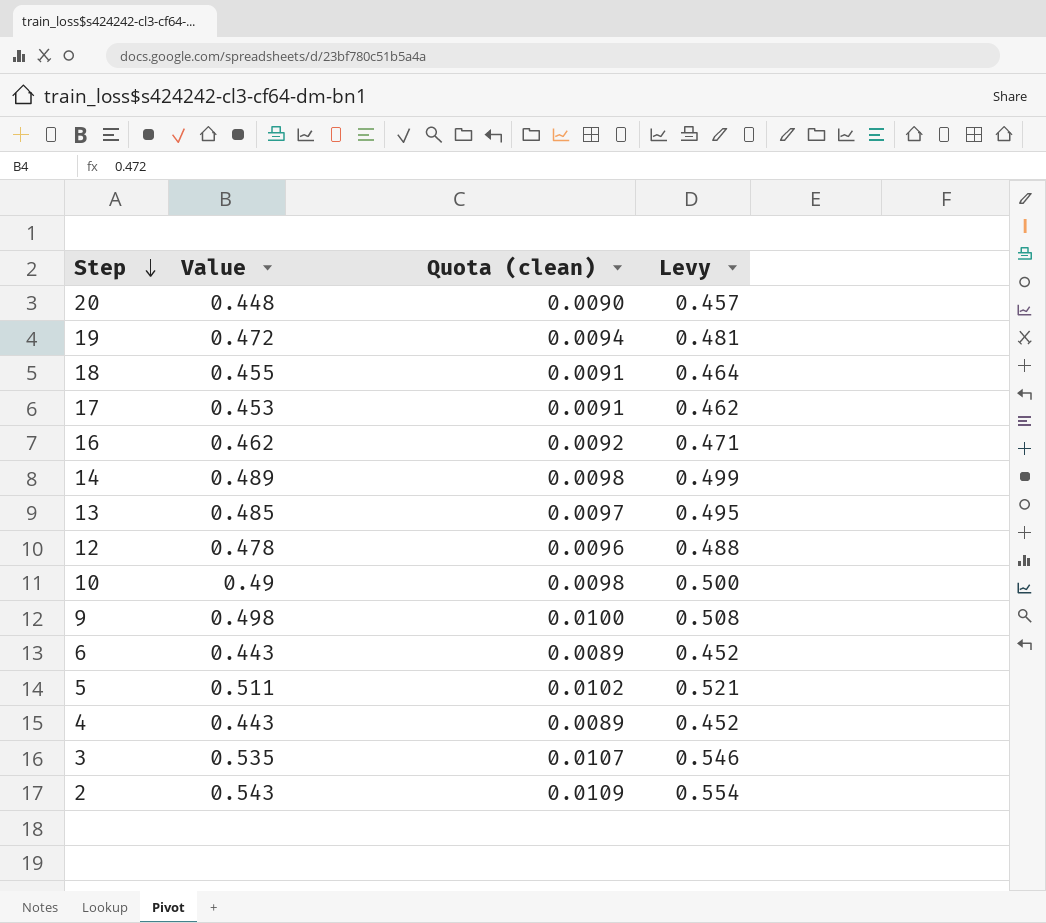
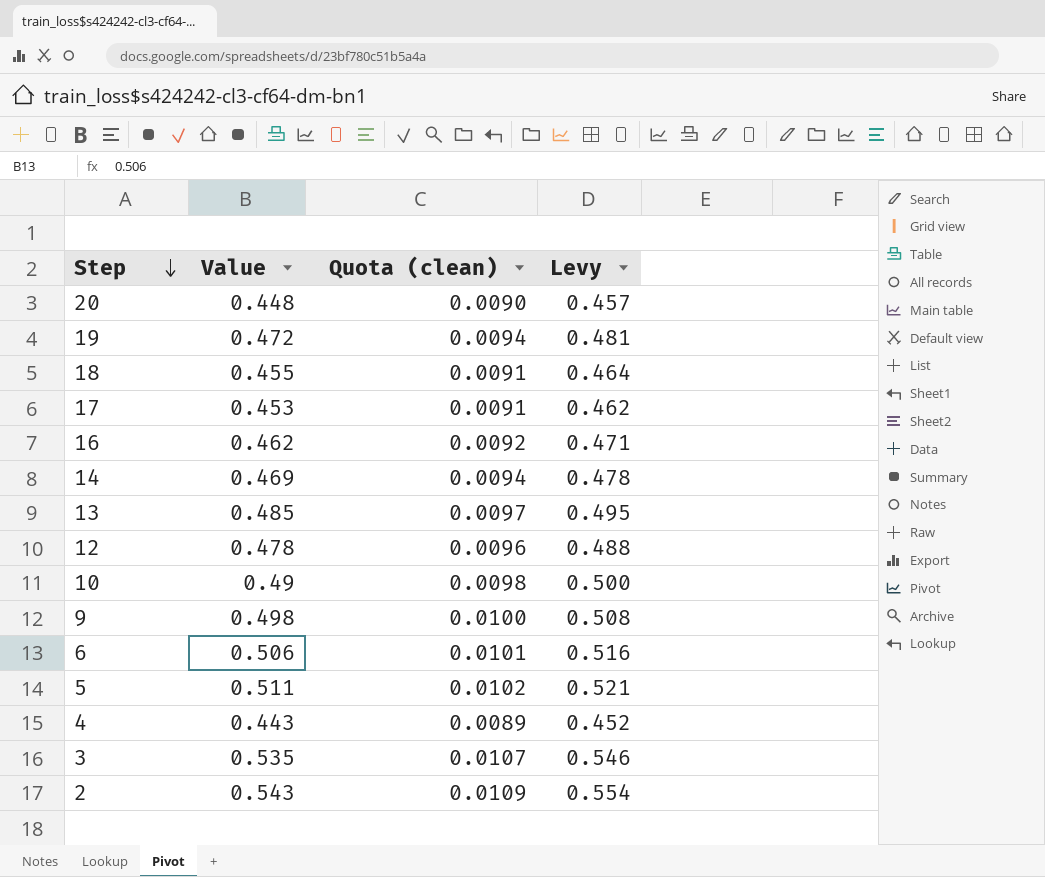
14 | Value: 0.489 -> 0.469
14 | Quota (clean): 0.0098 -> 0.0094
14 | Levy: 0.499 -> 0.478
6 | Value: 0.443 -> 0.506
6 | Quota (clean): 0.0089 -> 0.0101
6 | Levy: 0.452 -> 0.516

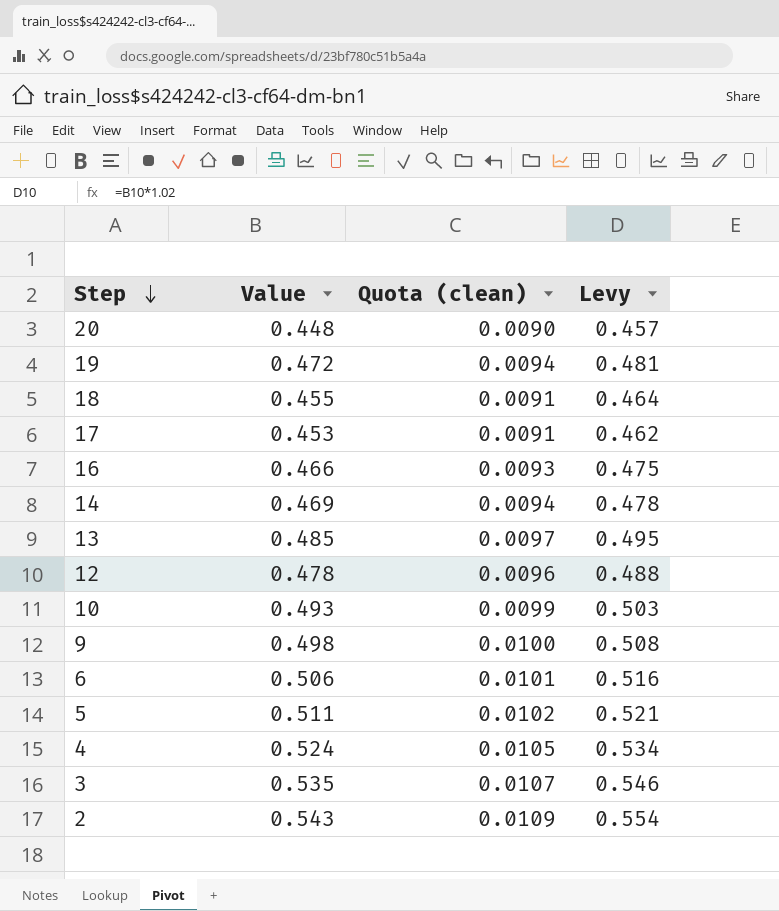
16 | Value: 0.462 -> 0.466
16 | Quota (clean): 0.0092 -> 0.0093
16 | Levy: 0.471 -> 0.475
10 | Value: 0.49 -> 0.493
10 | Quota (clean): 0.0098 -> 0.0099
10 | Levy: 0.500 -> 0.503
4 | Value: 0.443 -> 0.524
4 | Quota (clean): 0.0089 -> 0.0105
4 | Levy: 0.452 -> 0.534

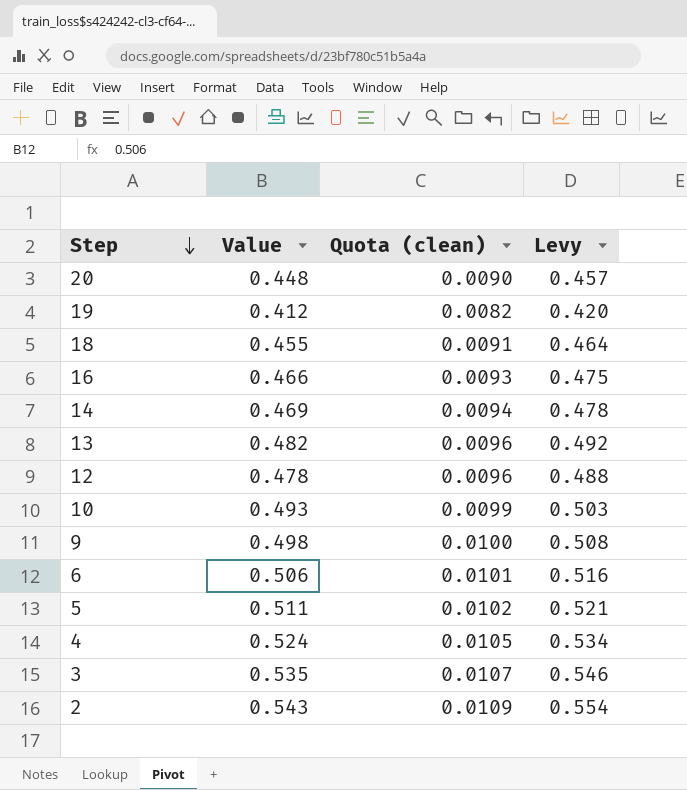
row 17: 0.453 | 0.0091 | 0.462 -> none
19 | Value: 0.472 -> 0.412
19 | Quota (clean): 0.0094 -> 0.0082
19 | Levy: 0.481 -> 0.420
13 | Value: 0.485 -> 0.482
13 | Quota (clean): 0.0097 -> 0.0096
13 | Levy: 0.495 -> 0.492

